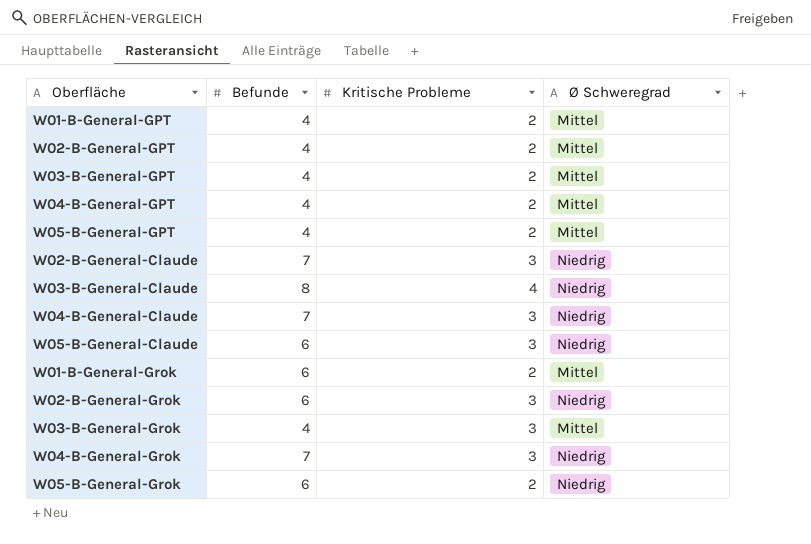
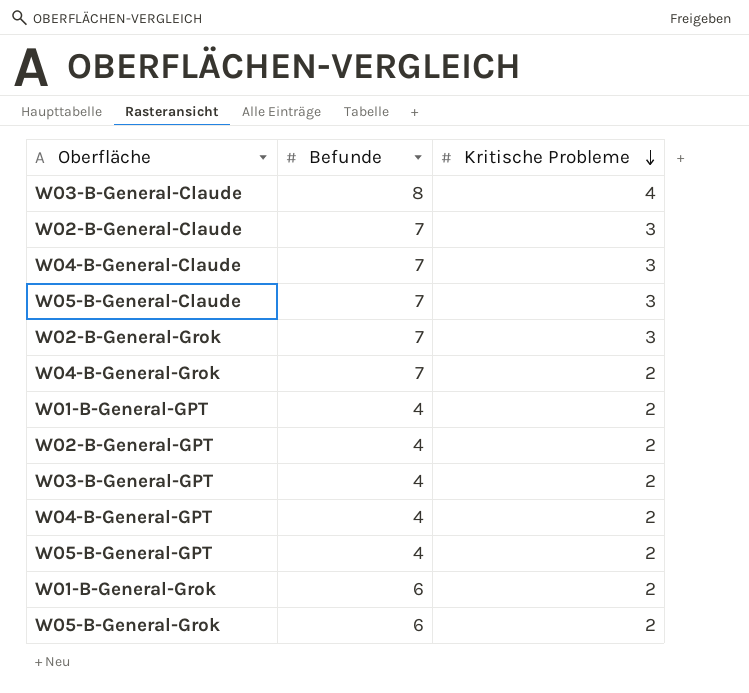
row order: none -> Kritische Probleme descending
column Ø Schweregrad | position: 4 -> none
row W03-B-General-Grok: 4 | 3 | Mittel -> none
W05-B-General-Claude | Befunde: 6 -> 7
W02-B-General-Grok | Befunde: 6 -> 7
W04-B-General-Grok | Kritische Probleme: 3 -> 2

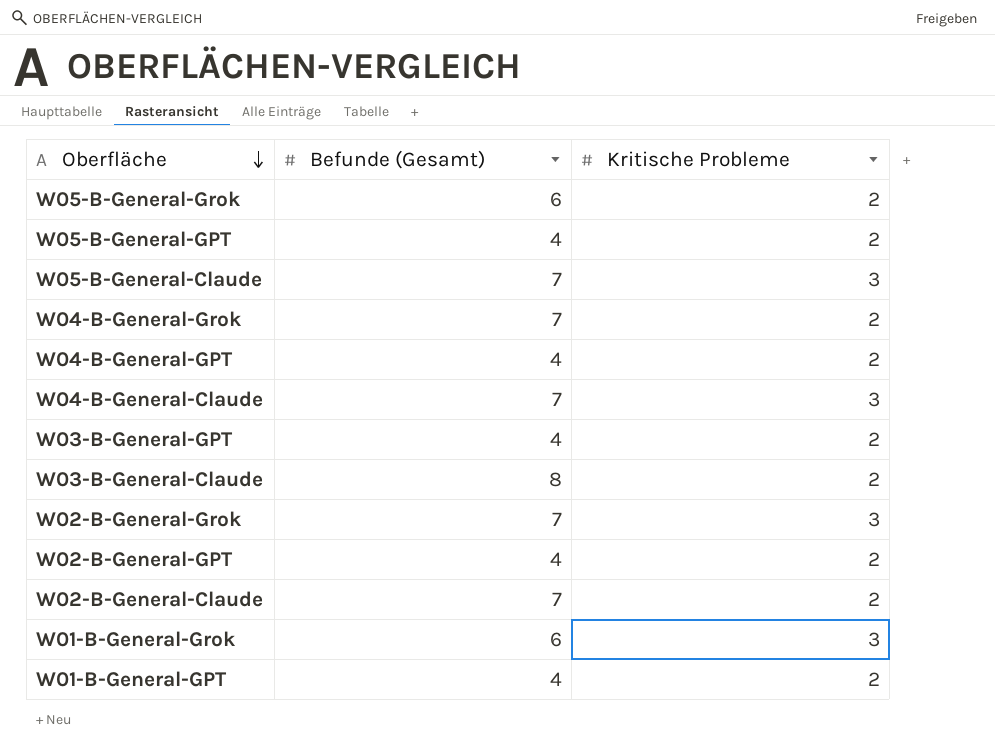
row order: Kritische Probleme descending -> Oberfläche descending
column name: Befunde -> Befunde (Gesamt)
W03-B-General-Claude | Kritische Probleme: 4 -> 2
W02-B-General-Claude | Kritische Probleme: 3 -> 2
W01-B-General-Grok | Kritische Probleme: 2 -> 3

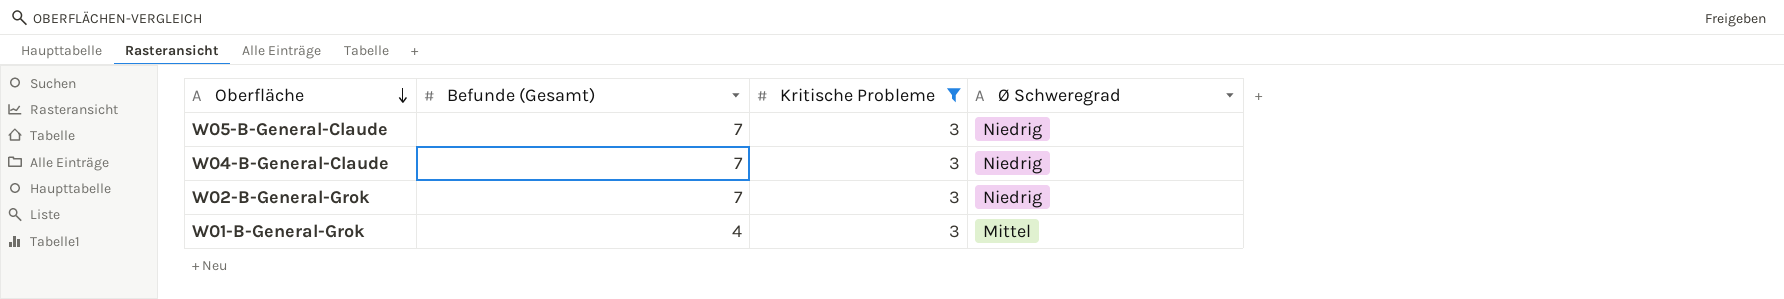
filter: none -> Kritische Probleme = 3
column Ø Schweregrad | position: none -> 4
W01-B-General-Grok | Befunde (Gesamt): 6 -> 4

